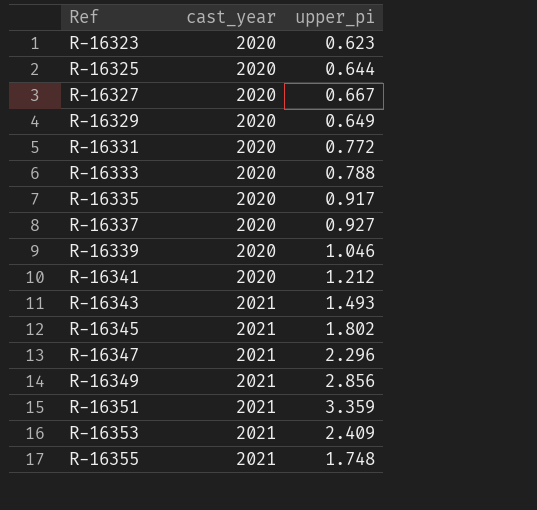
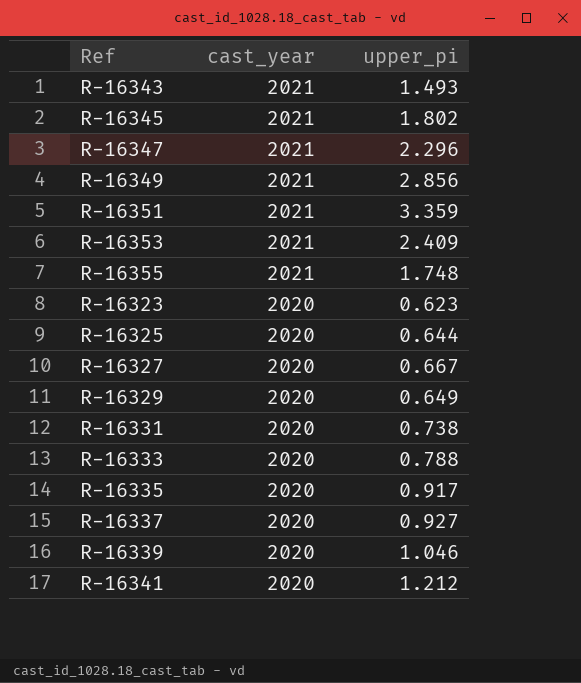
row order: Ref ascending -> cast_year descending
R-16331 | upper_pi: 0.772 -> 0.738

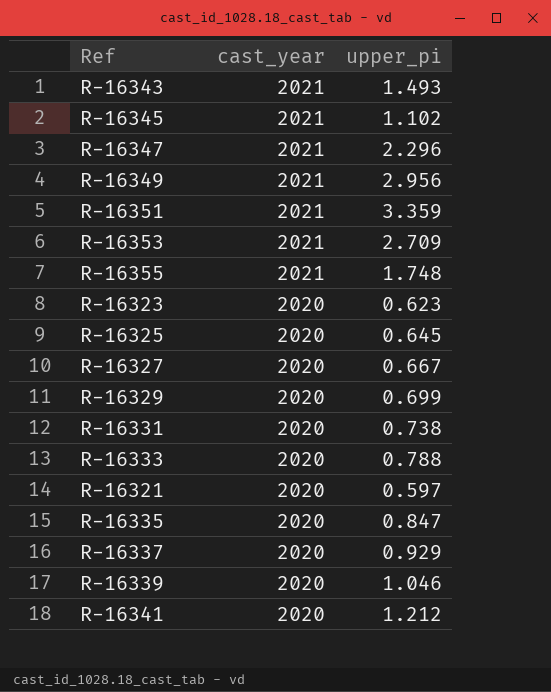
R-16345 | upper_pi: 1.802 -> 1.102
R-16349 | upper_pi: 2.856 -> 2.956
R-16353 | upper_pi: 2.409 -> 2.709
R-16325 | upper_pi: 0.644 -> 0.645
R-16329 | upper_pi: 0.649 -> 0.699
row R-16321: none -> 2020 | 0.597
R-16335 | upper_pi: 0.917 -> 0.847
R-16337 | upper_pi: 0.927 -> 0.929

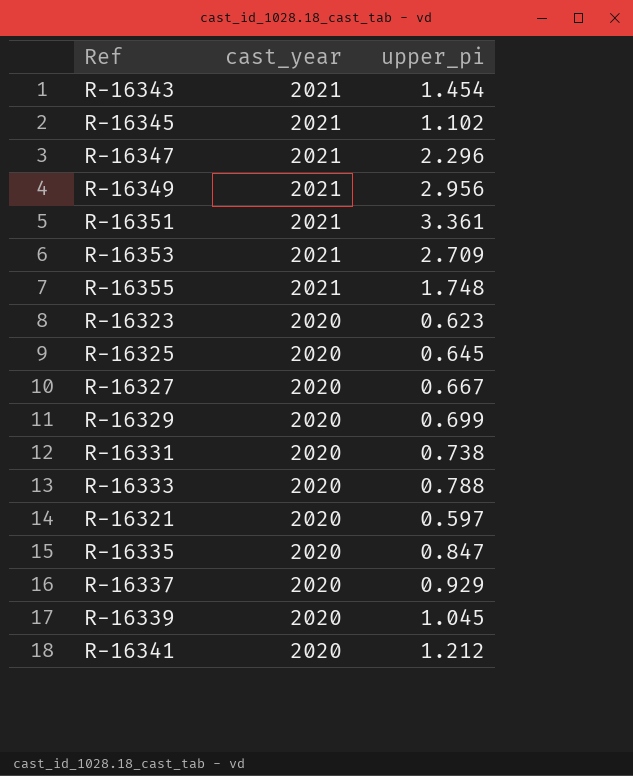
R-16343 | upper_pi: 1.493 -> 1.454
R-16351 | upper_pi: 3.359 -> 3.361
R-16339 | upper_pi: 1.046 -> 1.045

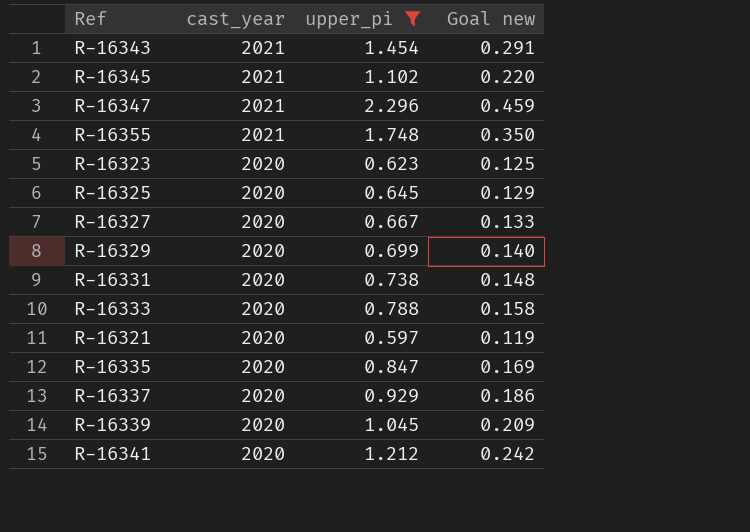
filter: none -> upper_pi <= 2.296
column Goal new | formula: none -> [upper_pi] * 0.2

